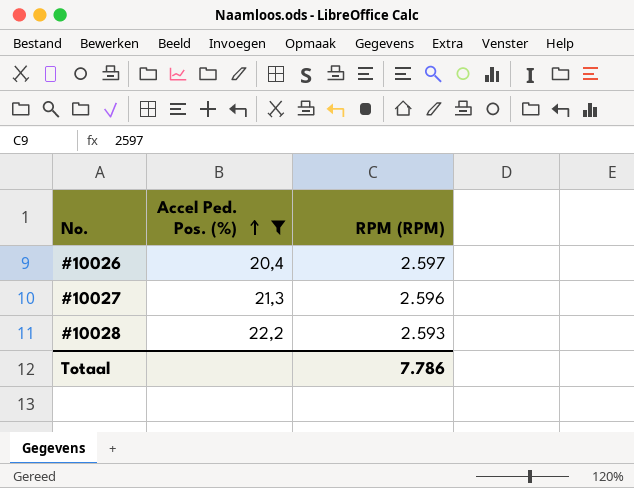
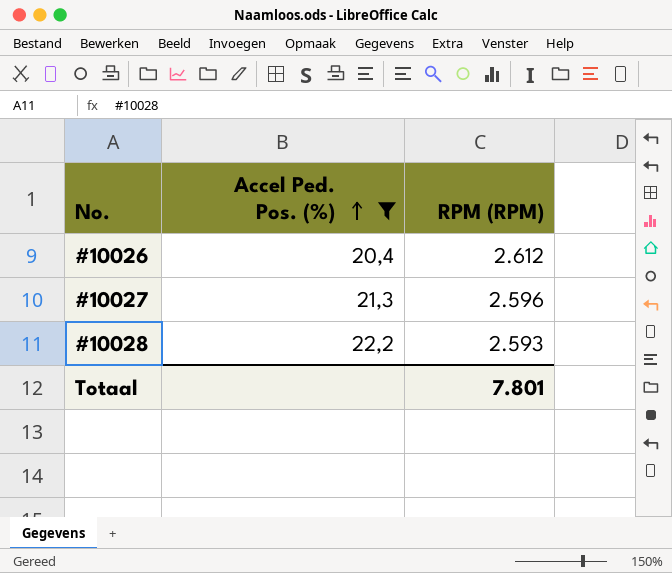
#10026 | RPM (RPM): 2.597 -> 2.612
Totaal | RPM (RPM): 7.786 -> 7.801

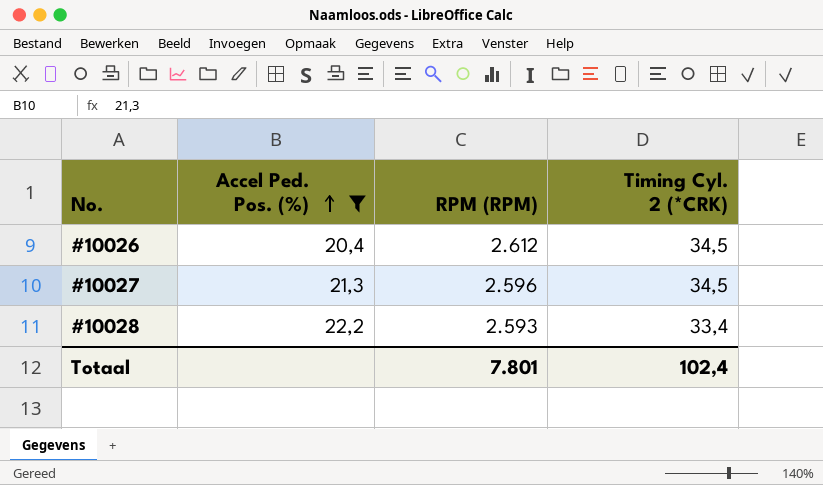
column Timing Cyl. 2 (*CRK) | position: none -> 4

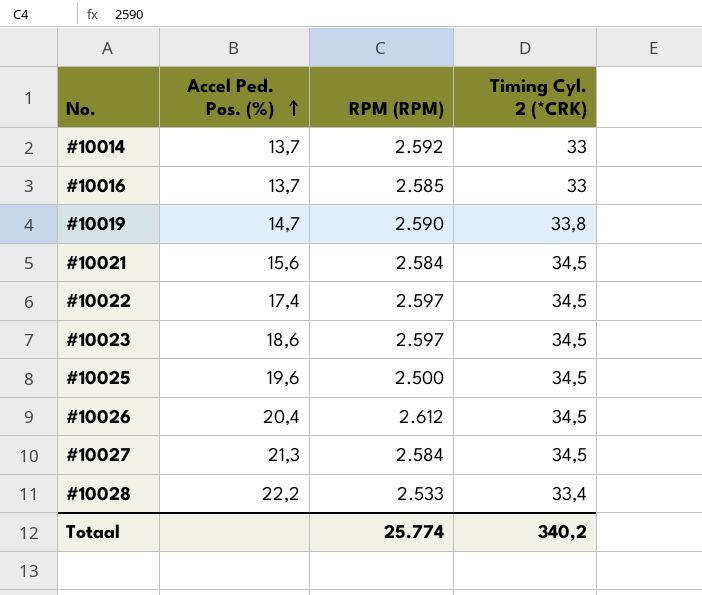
filter: Accel Ped. Pos. (%) >= 20,4 -> none
#10027 | RPM (RPM): 2.596 -> 2.584
#10028 | RPM (RPM): 2.593 -> 2.533
Totaal | RPM (RPM): 7.801 -> 25.774
Totaal | Timing Cyl. 2 (*CRK): 102,4 -> 340,2

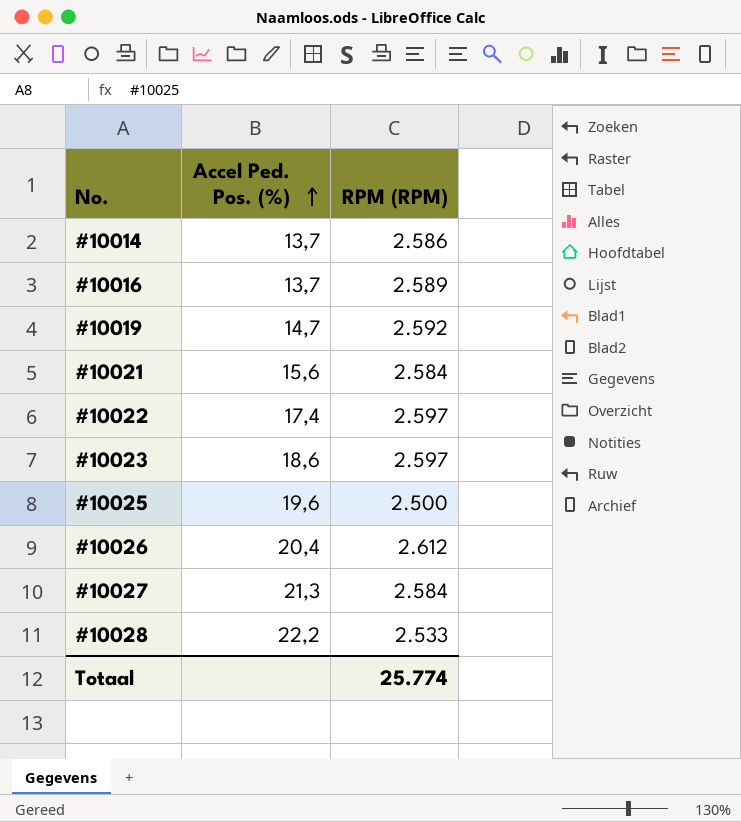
column Timing Cyl. 2 (*CRK) | position: 4 -> none
#10014 | RPM (RPM): 2.592 -> 2.586
#10016 | RPM (RPM): 2.585 -> 2.589
#10019 | RPM (RPM): 2.590 -> 2.592

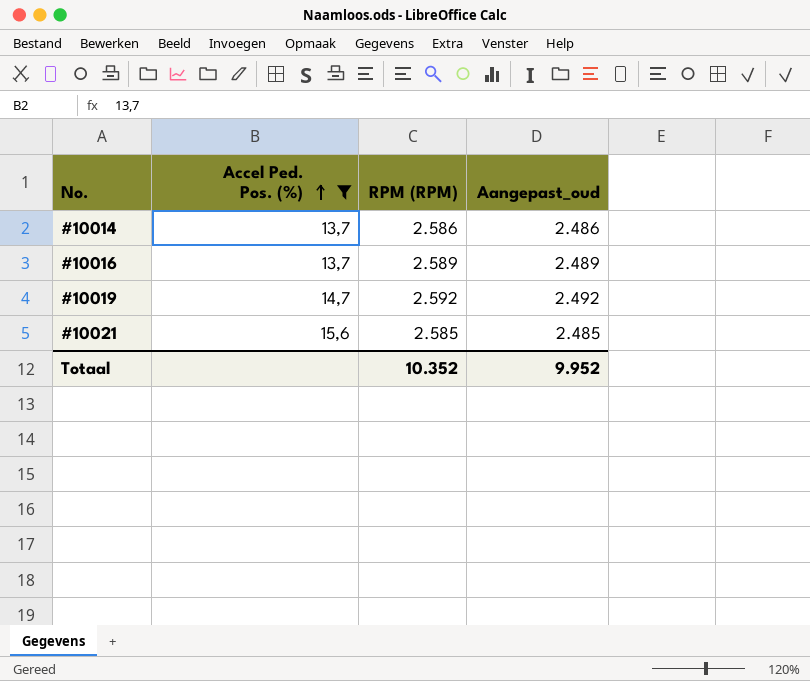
filter: none -> Accel Ped. Pos. (%) <= 15,6
column Aangepast_oud | formula: none -> [RPM (RPM)] - 100
#10021 | RPM (RPM): 2.584 -> 2.585
Totaal | RPM (RPM): 25.774 -> 10.352

